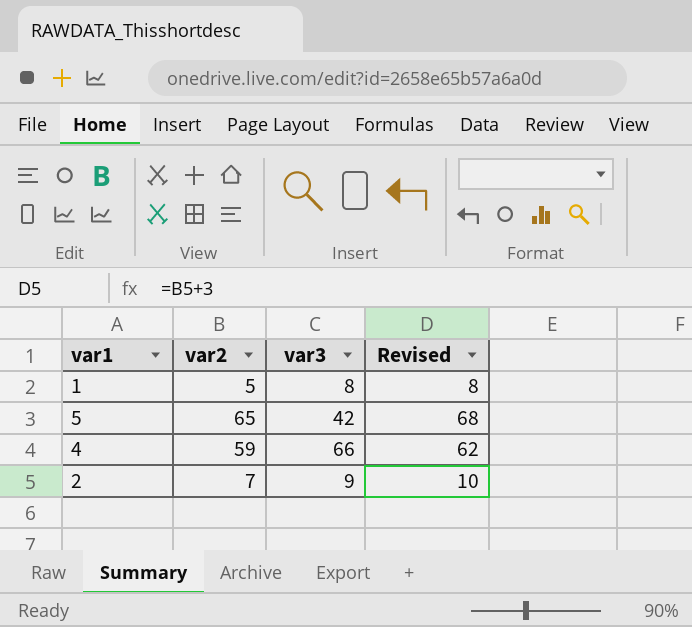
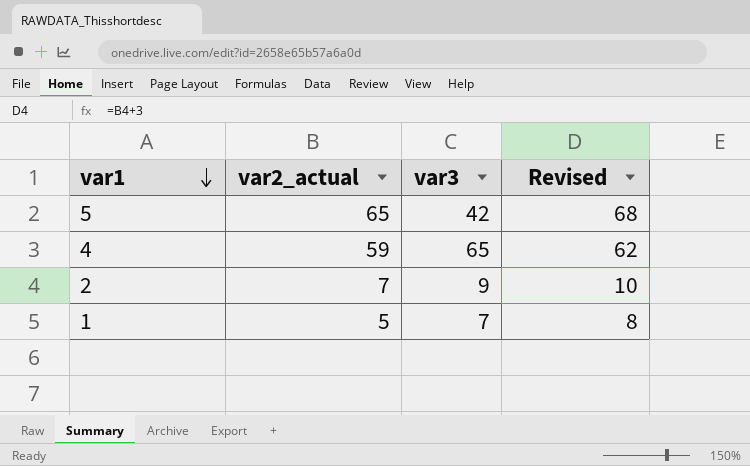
row order: none -> var1 descending
column name: var2 -> var2_actual
4 | var3: 66 -> 65
1 | var3: 8 -> 7

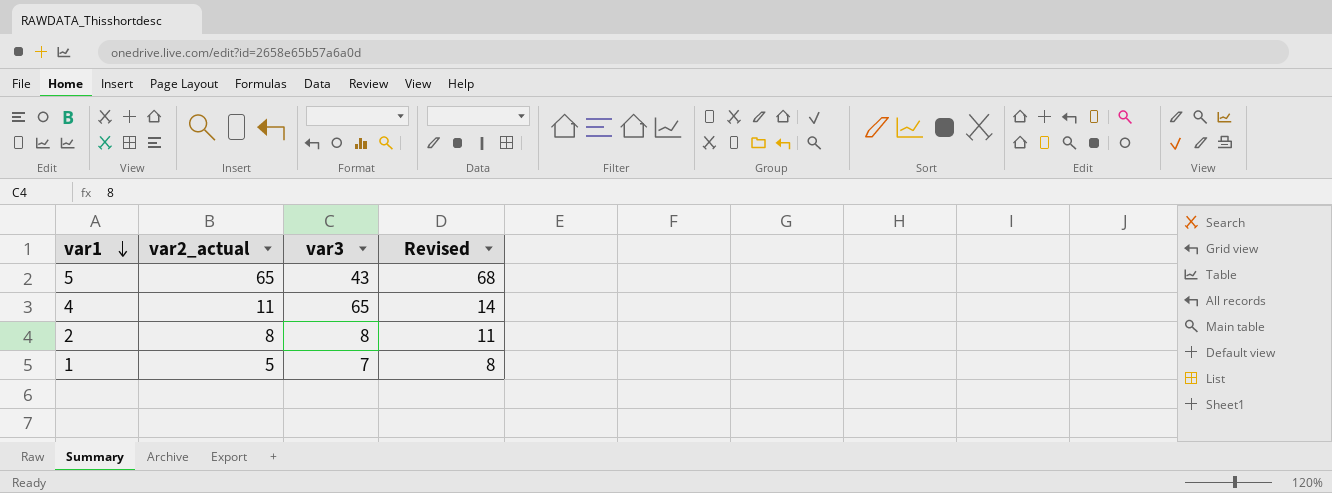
5 | var3: 42 -> 43
4 | var2_actual: 59 -> 11
4 | Revised: 62 -> 14
2 | var2_actual: 7 -> 8
2 | var3: 9 -> 8
2 | Revised: 10 -> 11

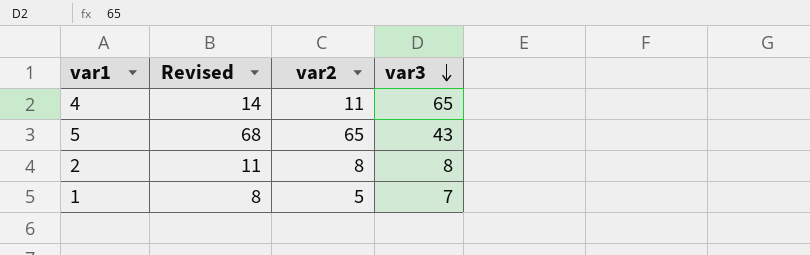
row order: var1 descending -> var3 descending
column Revised | position: 4 -> 2
column name: var2_actual -> var2

